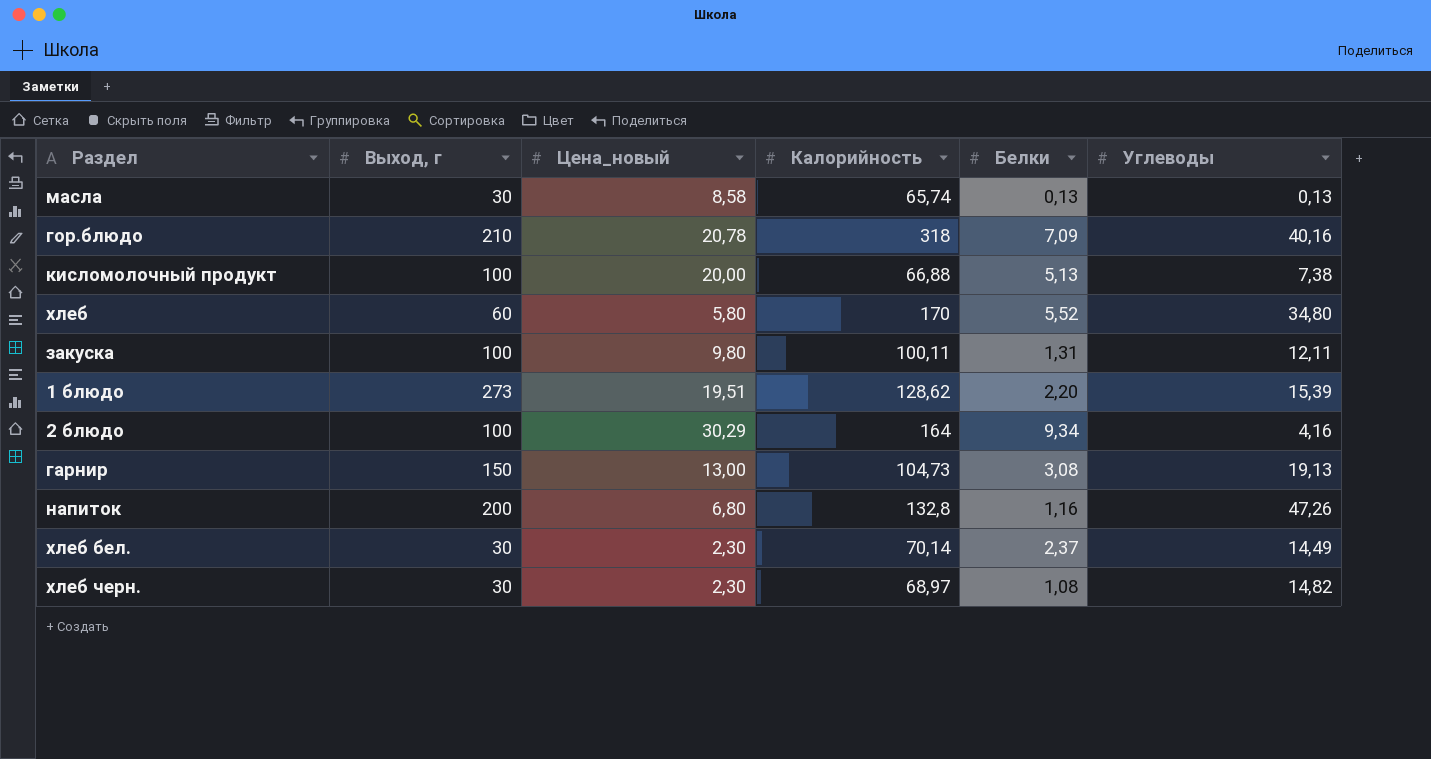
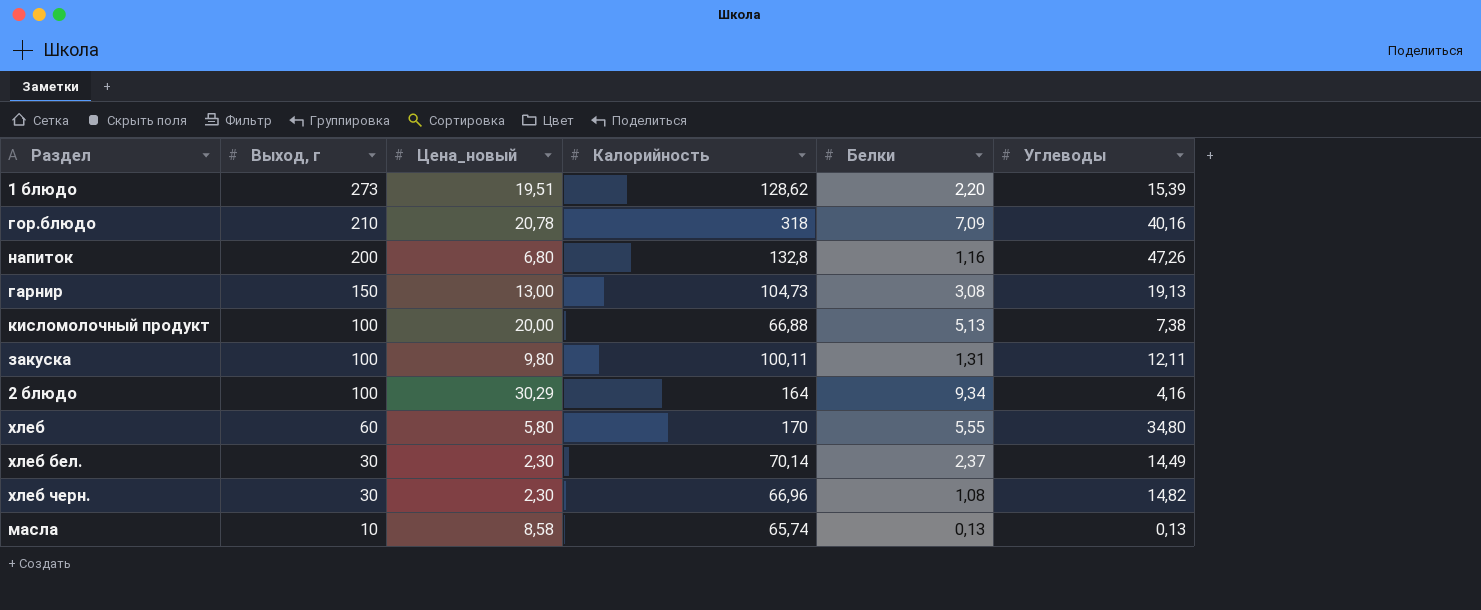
row order: none -> Выход, г descending
хлеб | Белки: 5,52 -> 5,55
хлеб черн. | Калорийность: 68,97 -> 66,96
масла | Выход, г: 30 -> 10

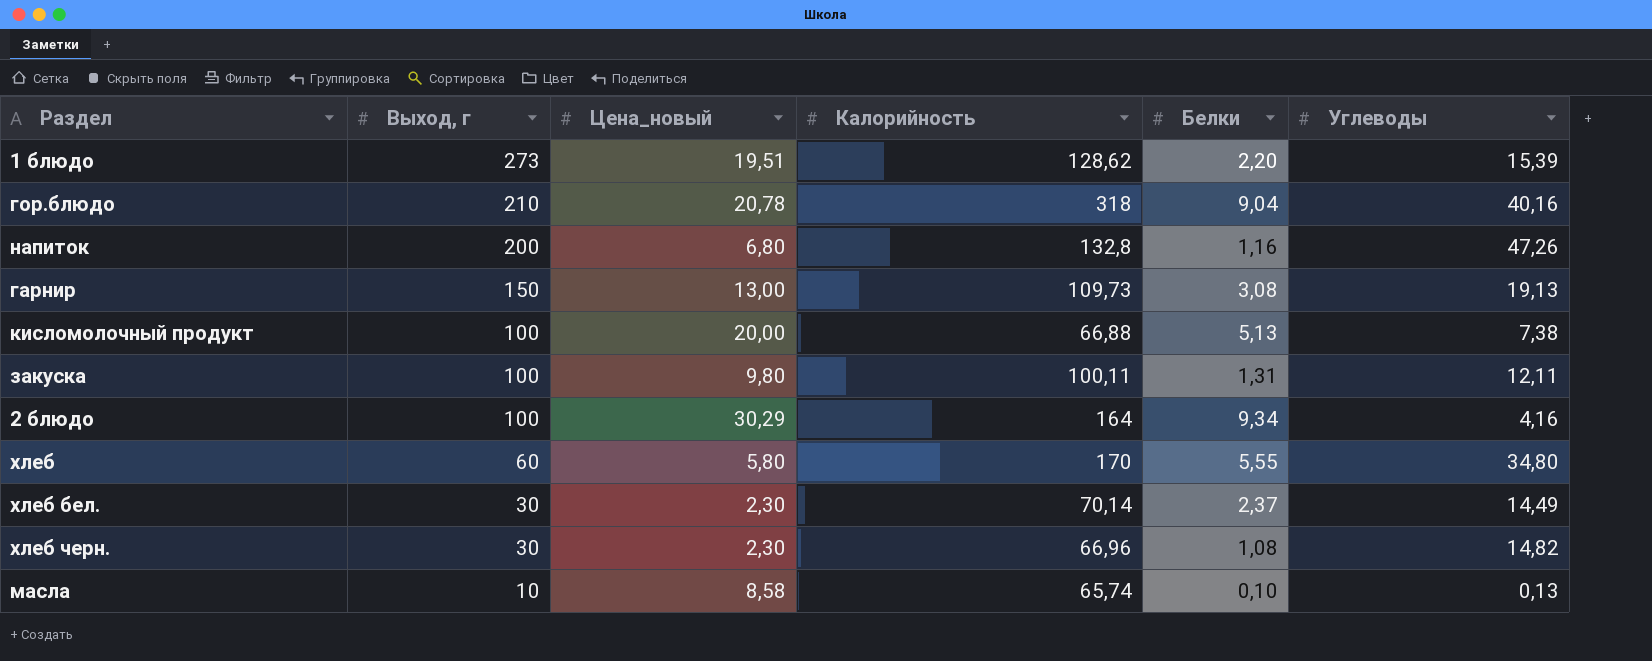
гор.блюдо | Белки: 7,09 -> 9,04
гарнир | Калорийность: 104,73 -> 109,73
масла | Белки: 0,13 -> 0,10

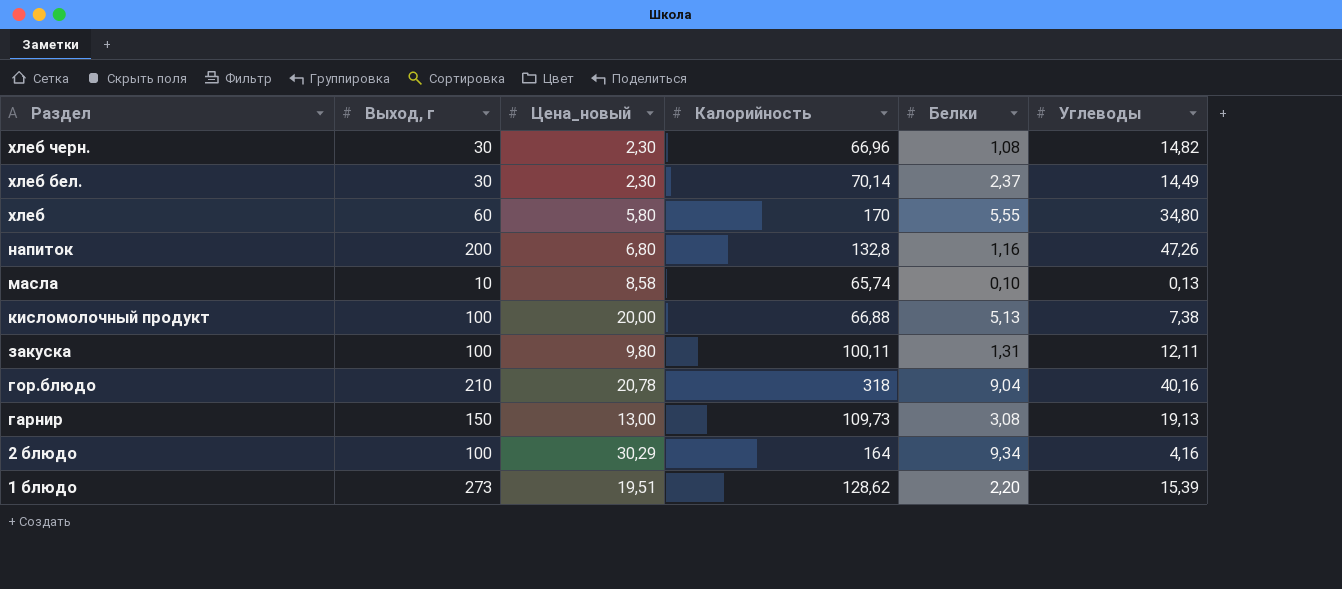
row order: Выход, г descending -> Раздел descending

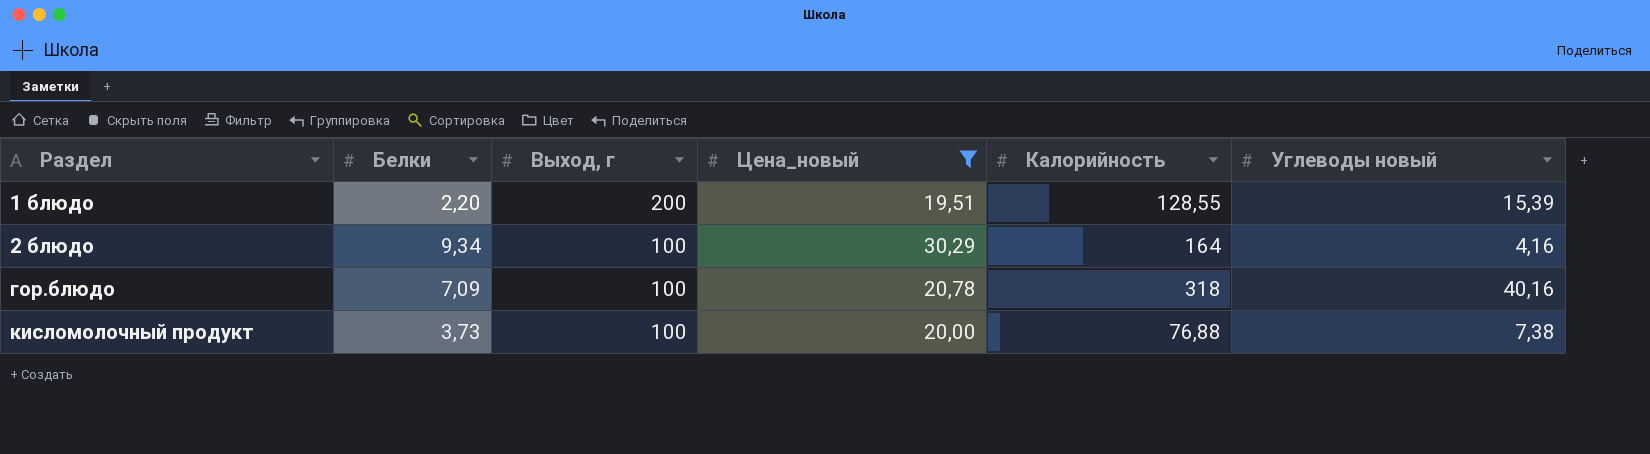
filter: none -> Цена_новый >= 19,51
row order: Раздел descending -> Раздел ascending
column Белки | position: 5 -> 2
column name: Углеводы -> Углеводы новый
1 блюдо | Выход, г: 273 -> 200
1 блюдо | Калорийность: 128,62 -> 128,55
гор.блюдо | Белки: 9,04 -> 7,09
гор.блюдо | Выход, г: 210 -> 100
кисломолочный продукт | Белки: 5,13 -> 3,73
кисломолочный продукт | Калорийность: 66,88 -> 76,88

